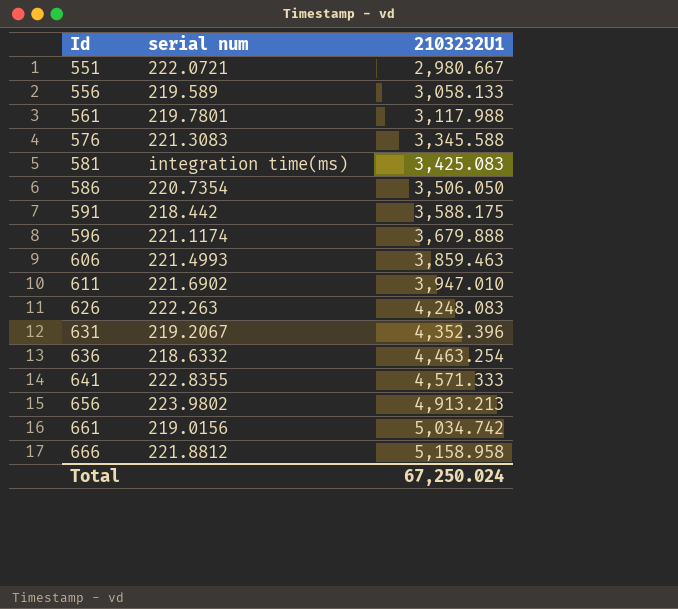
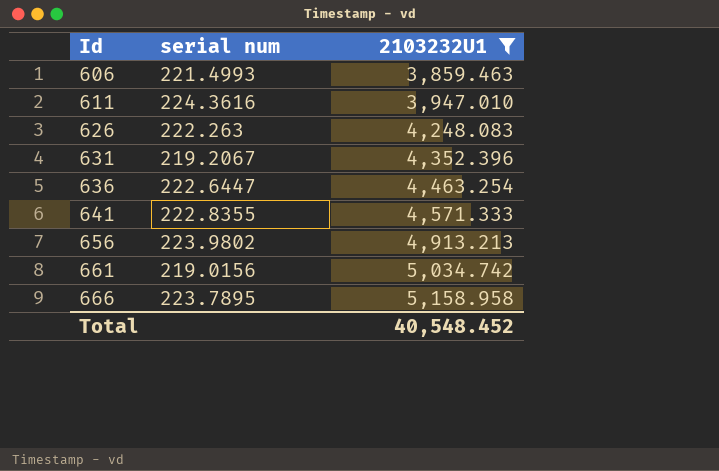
filter: none -> 2103232U1 >= 3,859.463
611 | serial num: 221.6902 -> 224.3616
636 | serial num: 218.6332 -> 222.6447
666 | serial num: 221.8812 -> 223.7895
Total | 2103232U1: 67,250.024 -> 40,548.452

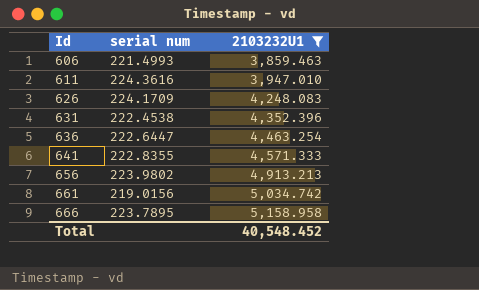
626 | serial num: 222.263 -> 224.1709
631 | serial num: 219.2067 -> 222.4538

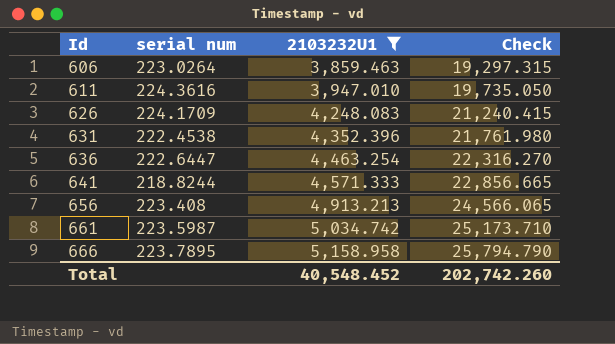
column Check | formula: none -> [2103232U1] * 5
606 | serial num: 221.4993 -> 223.0264
641 | serial num: 222.8355 -> 218.8244
656 | serial num: 223.9802 -> 223.408
661 | serial num: 219.0156 -> 223.5987

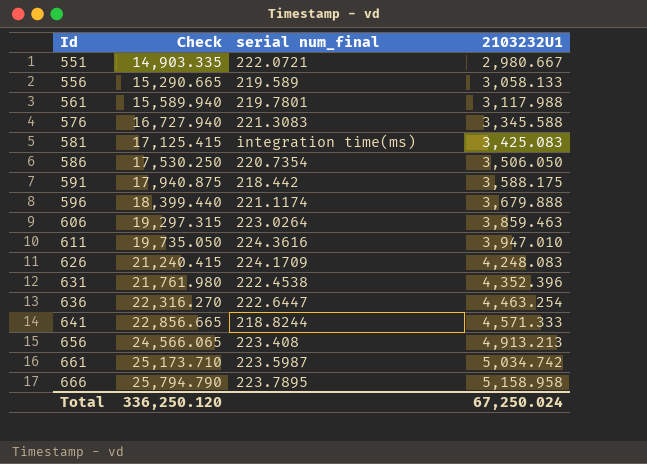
filter: 2103232U1 >= 3,859.463 -> none
column Check | position: 4 -> 2
column name: serial num -> serial num_final
Total | Check: 202,742.260 -> 336,250.120
Total | 2103232U1: 40,548.452 -> 67,250.024

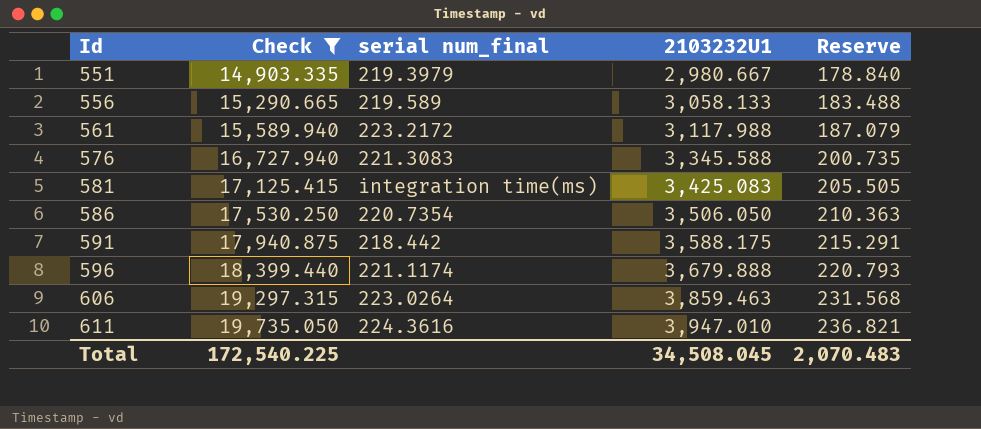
filter: none -> Check <= 19,735.050
column Reserve | formula: none -> [2103232U1] * 0.06
551 | serial num_final: 222.0721 -> 219.3979
561 | serial num_final: 219.7801 -> 223.2172
Total | Check: 336,250.120 -> 172,540.225
Total | 2103232U1: 67,250.024 -> 34,508.045

